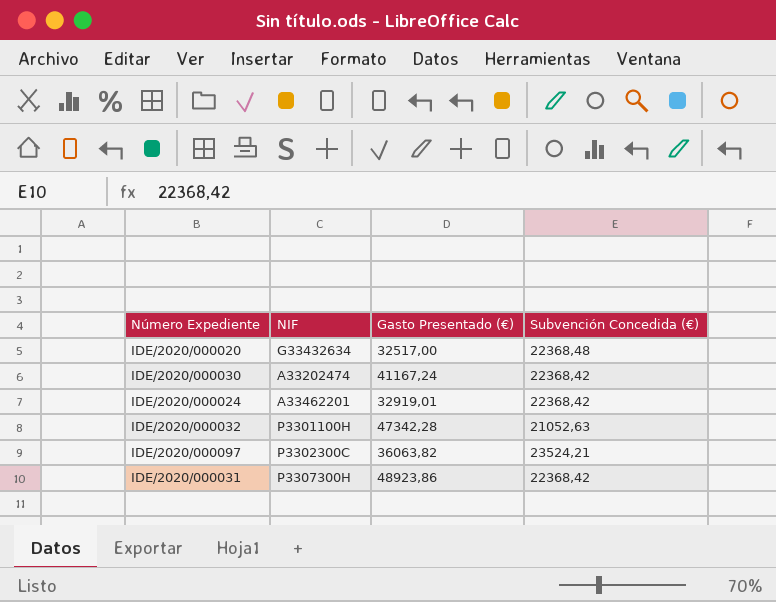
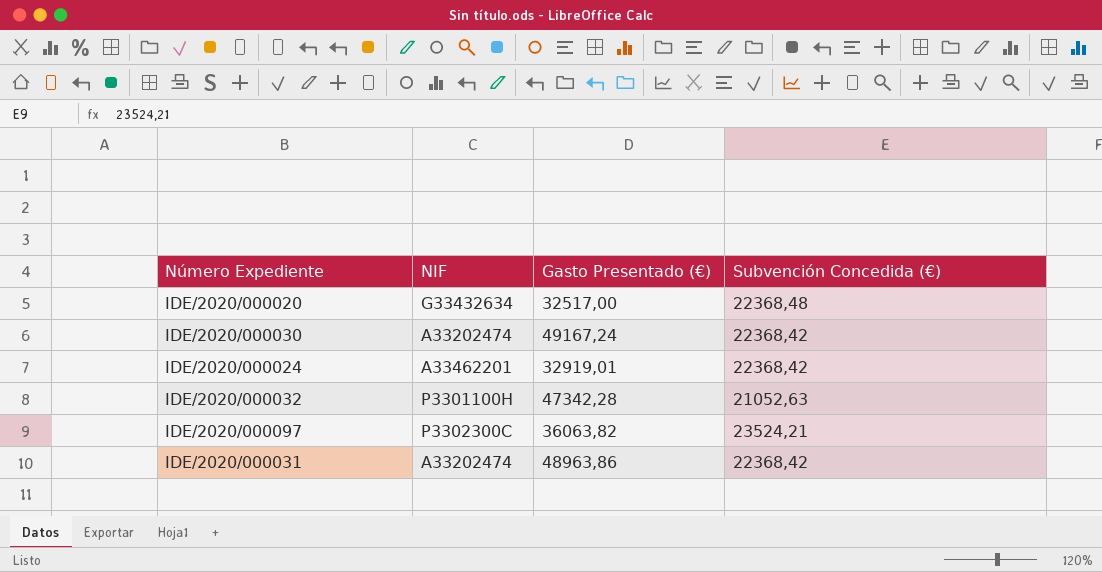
IDE/2020/000030 | Gasto Presentado (€): 41167,24 -> 49167,24
IDE/2020/000031 | NIF: P3307300H -> A33202474
IDE/2020/000031 | Gasto Presentado (€): 48923,86 -> 48963,86

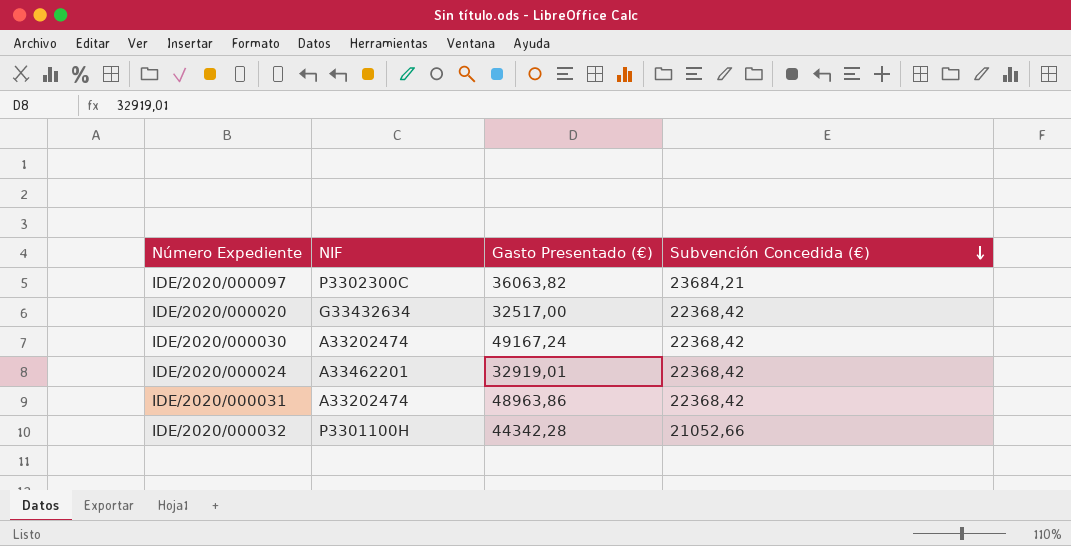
row order: none -> Subvención Concedida (€) descending
IDE/2020/000097 | Subvención Concedida (€): 23524,21 -> 23684,21
IDE/2020/000020 | Subvención Concedida (€): 22368,48 -> 22368,42
IDE/2020/000032 | Gasto Presentado (€): 47342,28 -> 44342,28
IDE/2020/000032 | Subvención Concedida (€): 21052,63 -> 21052,66

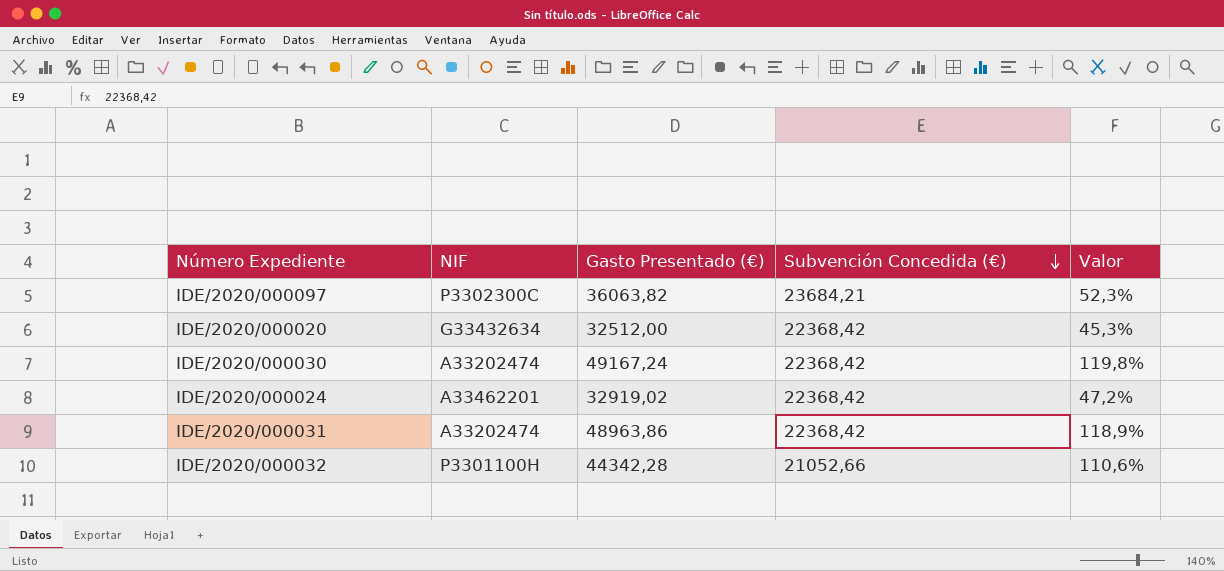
column Valor | formula: none -> ([Gasto Presentado (€)] - [Subvención Concedida (€)]) / [Subvención Concedida (€)]
IDE/2020/000020 | Gasto Presentado (€): 32517,00 -> 32512,00
IDE/2020/000024 | Gasto Presentado (€): 32919,01 -> 32919,02

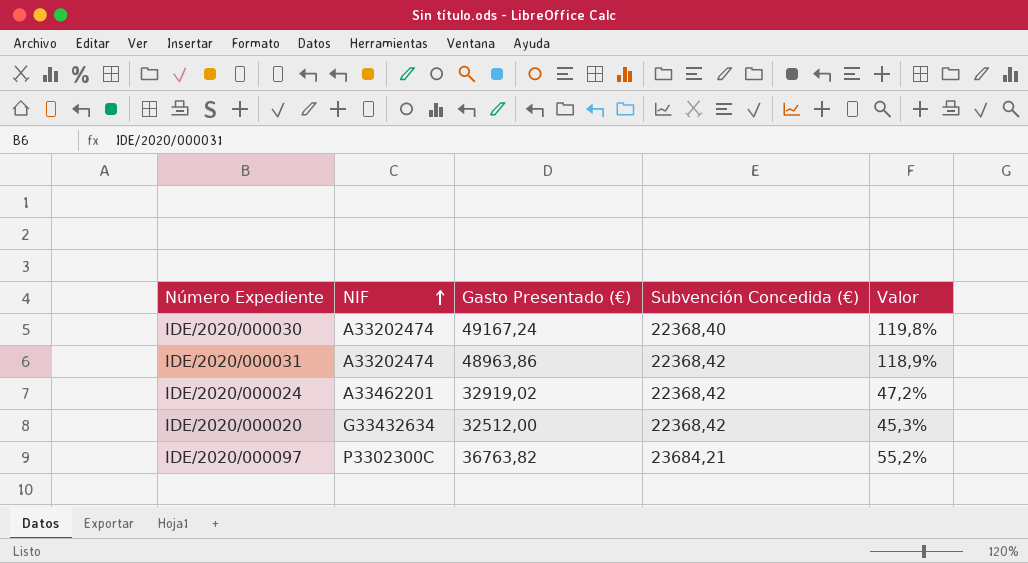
row order: Subvención Concedida (€) descending -> NIF ascending
row IDE/2020/000032: P3301100H | 44342,28 | 21052,66 | 110,6% -> none
IDE/2020/000030 | Subvención Concedida (€): 22368,42 -> 22368,40
IDE/2020/000097 | Gasto Presentado (€): 36063,82 -> 36763,82
IDE/2020/000097 | Valor: 52,3% -> 55,2%

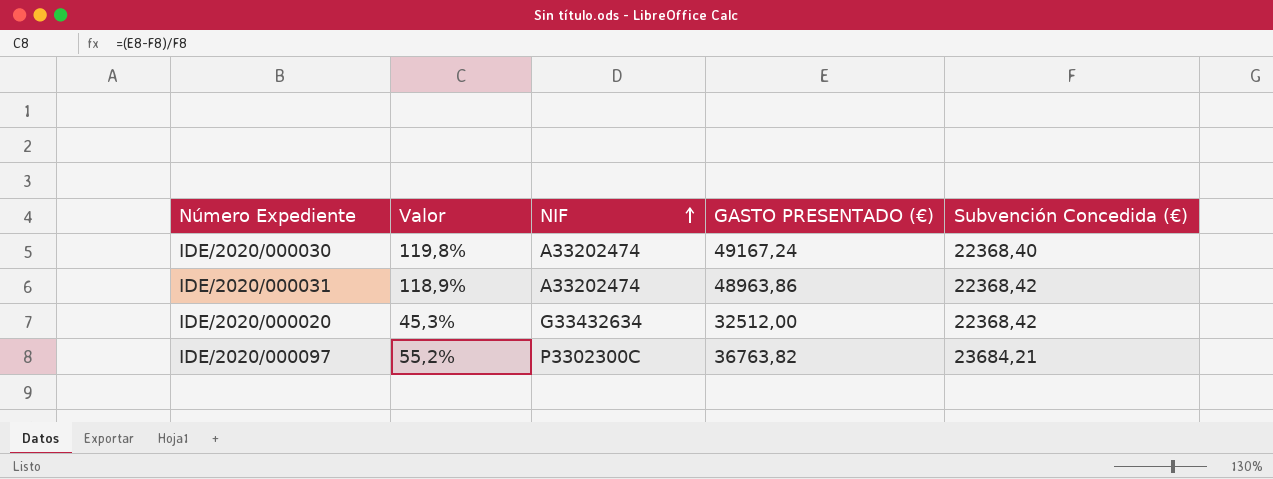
column Valor | position: 5 -> 2
column name: Gasto Presentado (€) -> GASTO PRESENTADO (€)
row IDE/2020/000024: A33462201 | 32919,02 | 22368,42 | 47,2% -> none

